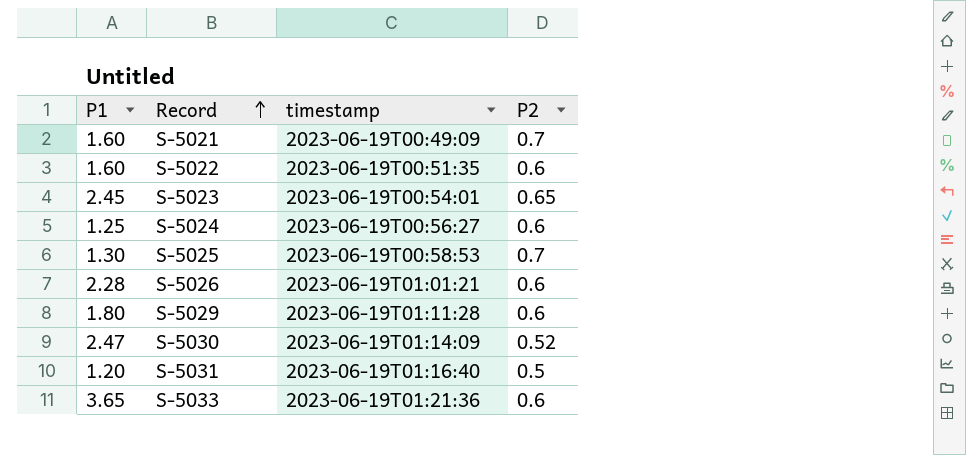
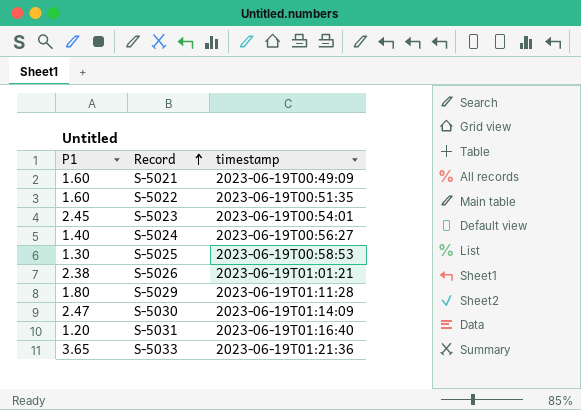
column P2 | position: 4 -> none
S-5024 | P1: 1.25 -> 1.40
S-5026 | P1: 2.28 -> 2.38

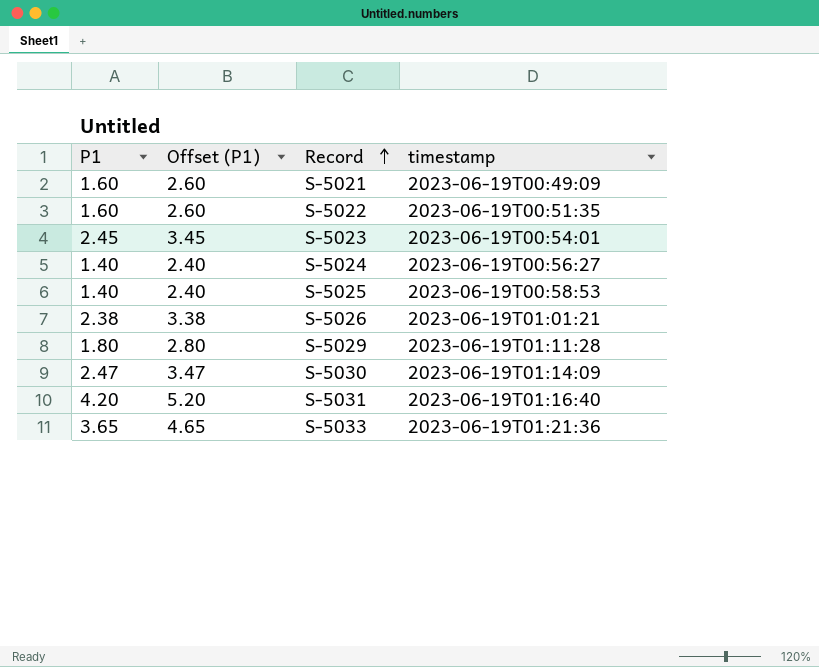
column Offset (P1) | formula: none -> [P1] + 1
S-5025 | P1: 1.30 -> 1.40
S-5031 | P1: 1.20 -> 4.20

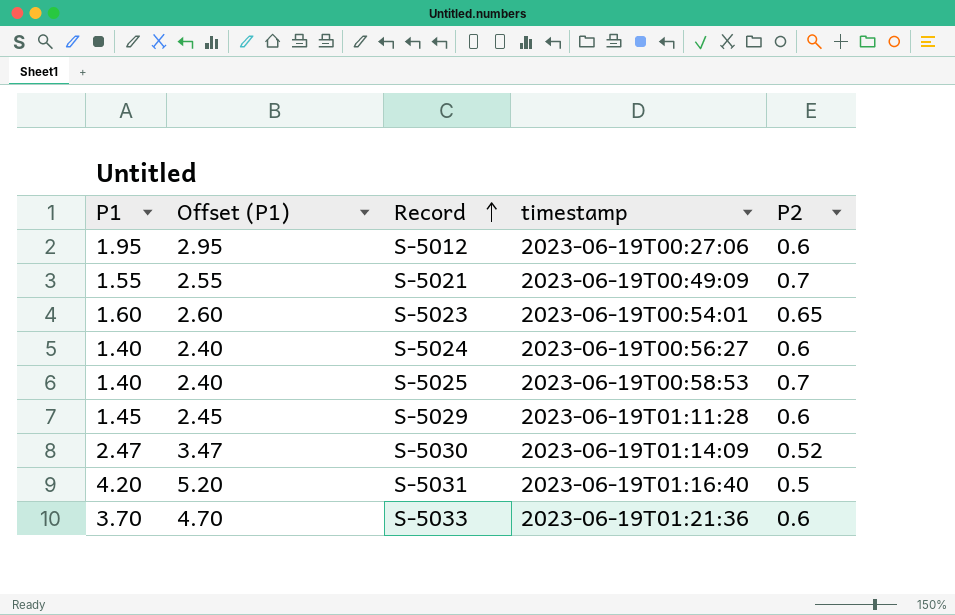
column P2 | position: none -> 5
row S-5022: 1.60 | 2.60 | 2023-06-19T00:51:35 -> none
row S-5026: 2.38 | 3.38 | 2023-06-19T01:01:21 -> none
row S-5012: none -> 1.95 | 2.95 | 2023-06-19T00:27:06 | 0.6
S-5021 | P1: 1.60 -> 1.55
S-5021 | Offset (P1): 2.60 -> 2.55
S-5023 | P1: 2.45 -> 1.60
S-5023 | Offset (P1): 3.45 -> 2.60
S-5029 | P1: 1.80 -> 1.45
S-5029 | Offset (P1): 2.80 -> 2.45
S-5033 | P1: 3.65 -> 3.70
S-5033 | Offset (P1): 4.65 -> 4.70

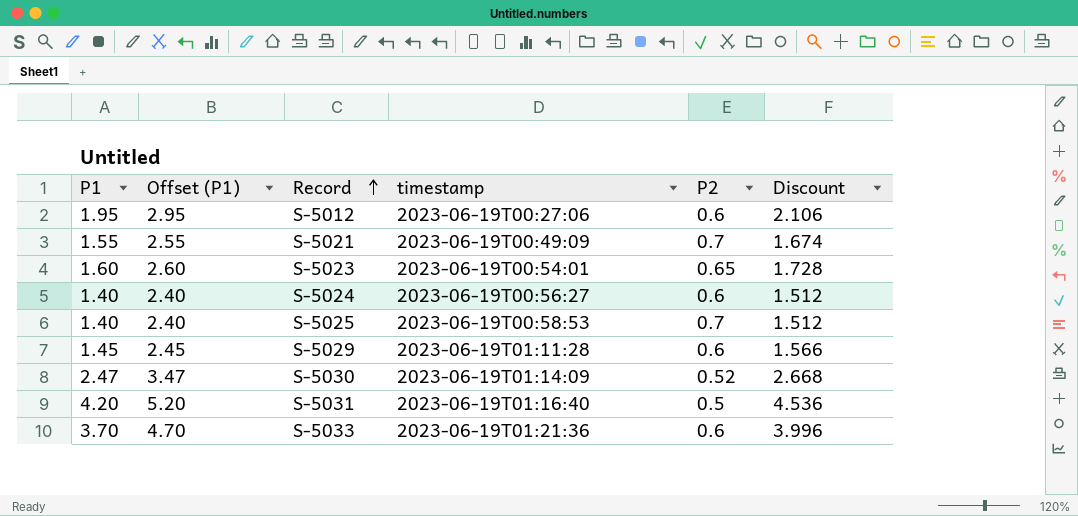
column Discount | formula: none -> [P1] * 1.08

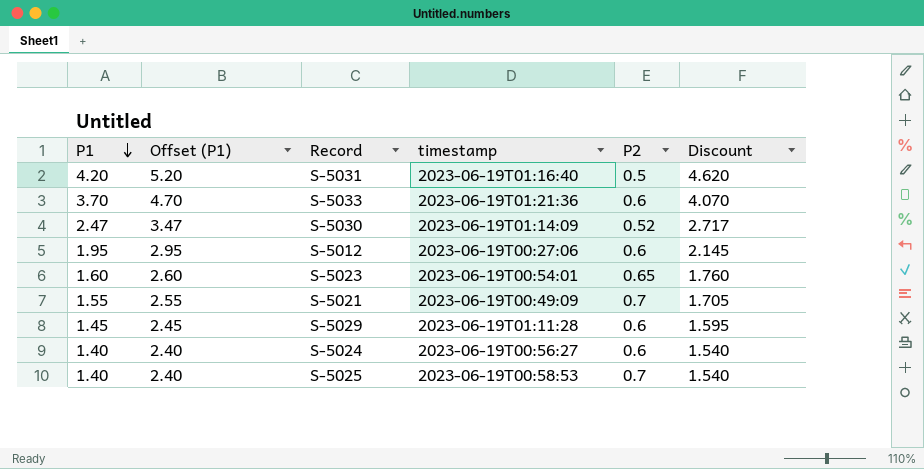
row order: Record ascending -> P1 descending
column Discount | formula: [P1] * 1.08 -> [P1] * 1.1

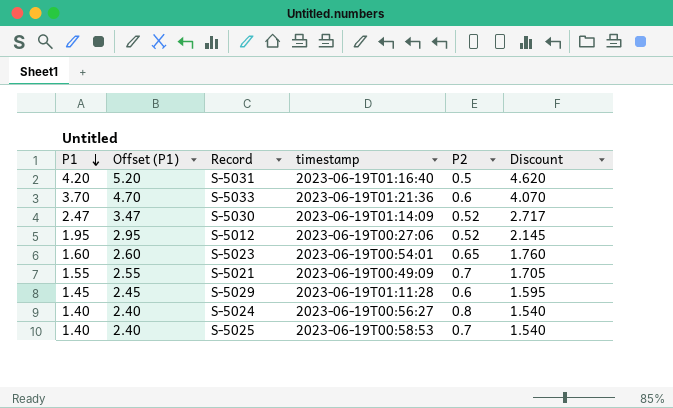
S-5012 | P2: 0.6 -> 0.52
S-5024 | P2: 0.6 -> 0.8

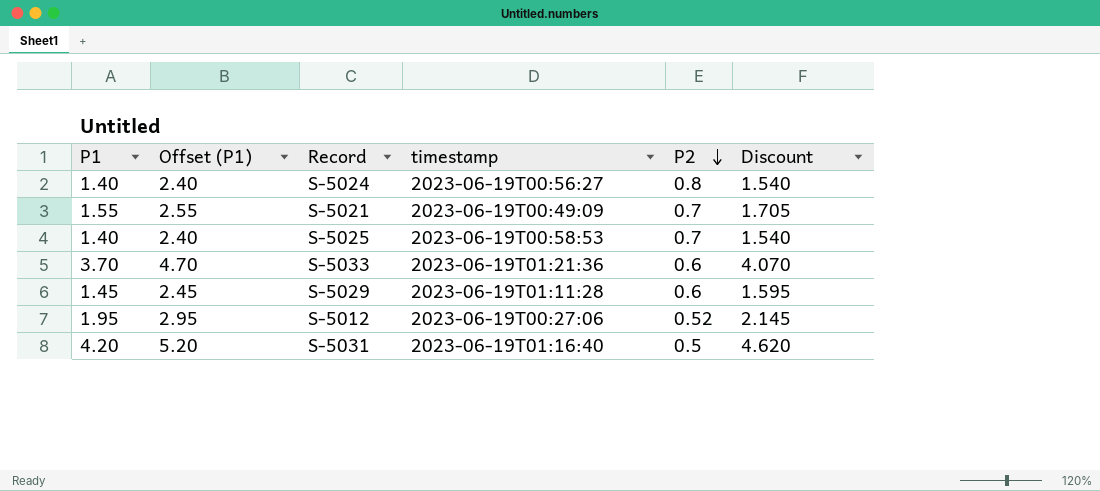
row order: P1 descending -> P2 descending
row S-5030: 2.47 | 3.47 | 2023-06-19T01:14:09 | 0.52 | 2.717 -> none
row S-5023: 1.60 | 2.60 | 2023-06-19T00:54:01 | 0.65 | 1.760 -> none

